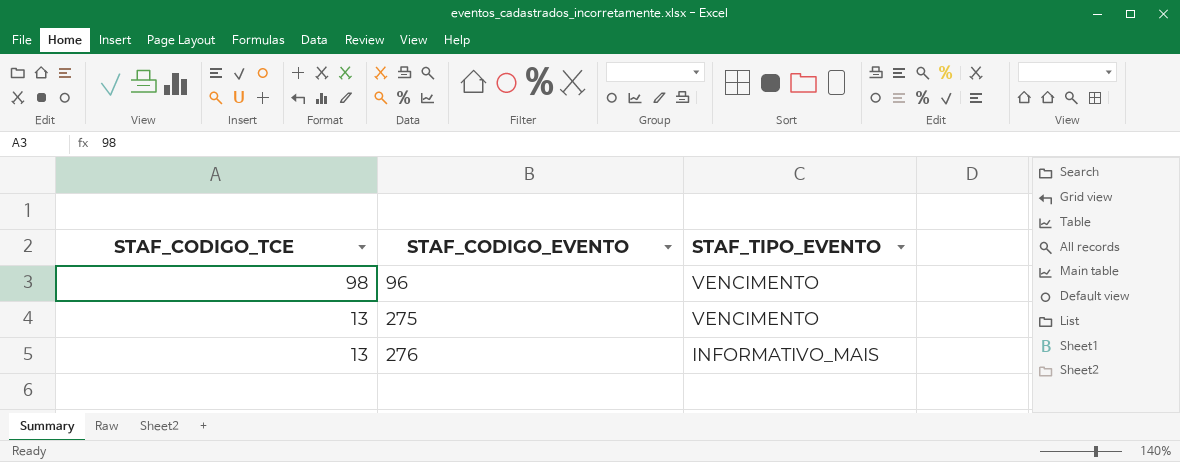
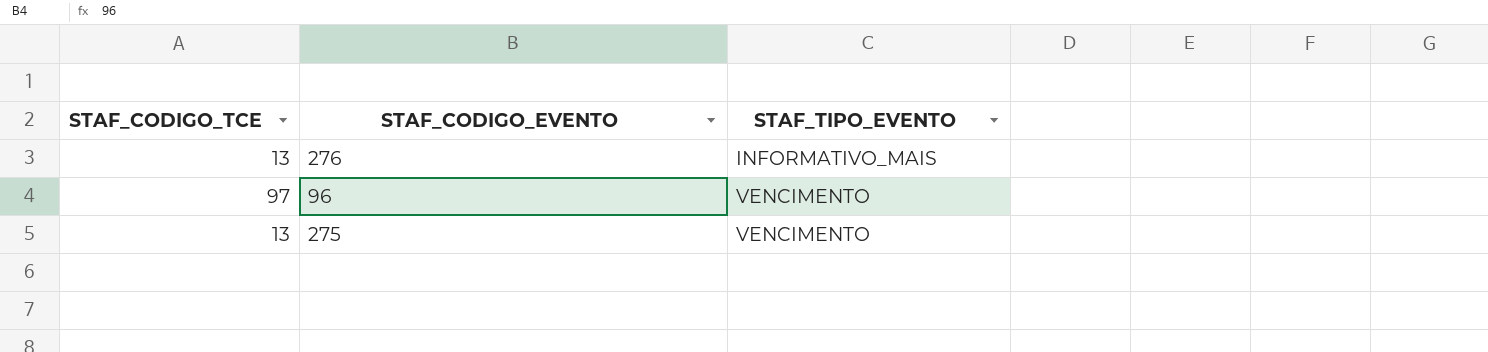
row order: STAF_CODIGO_TCE descending -> STAF_TIPO_EVENTO ascending
96 | STAF_CODIGO_TCE: 98 -> 97

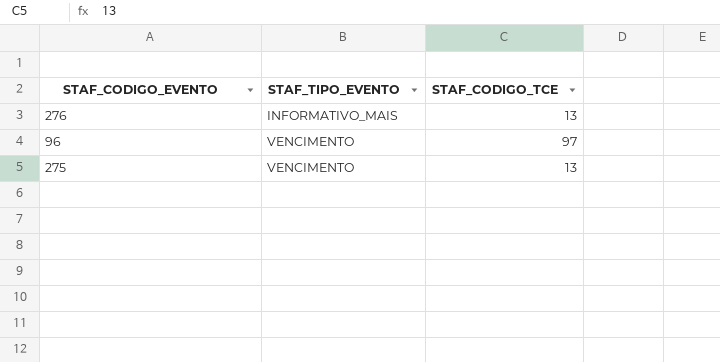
column STAF_CODIGO_TCE | position: 1 -> 3

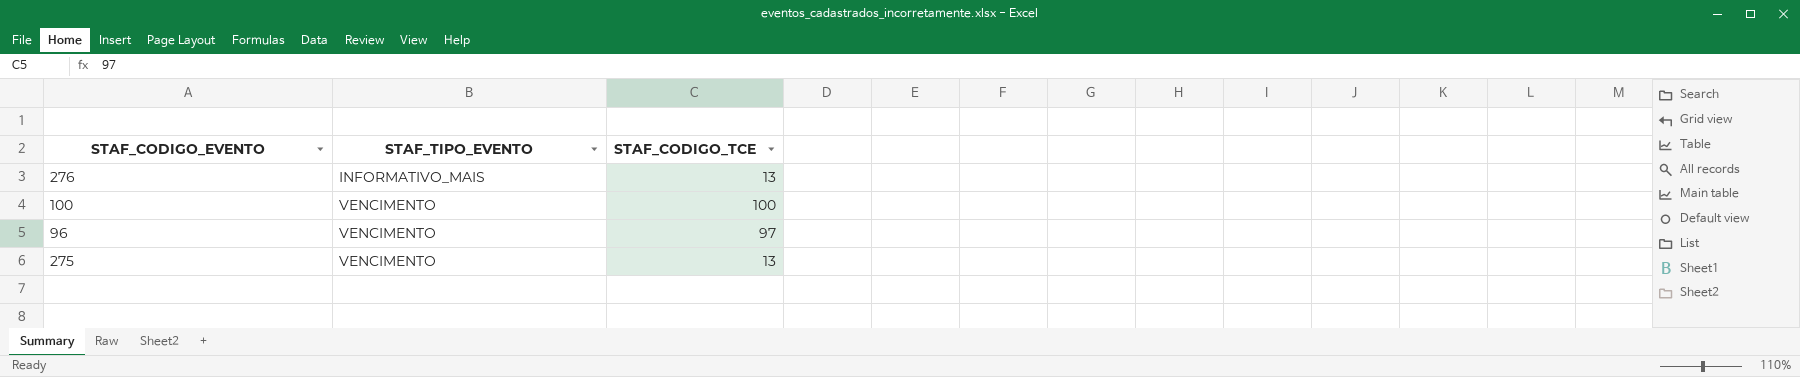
row 100: none -> VENCIMENTO | 100

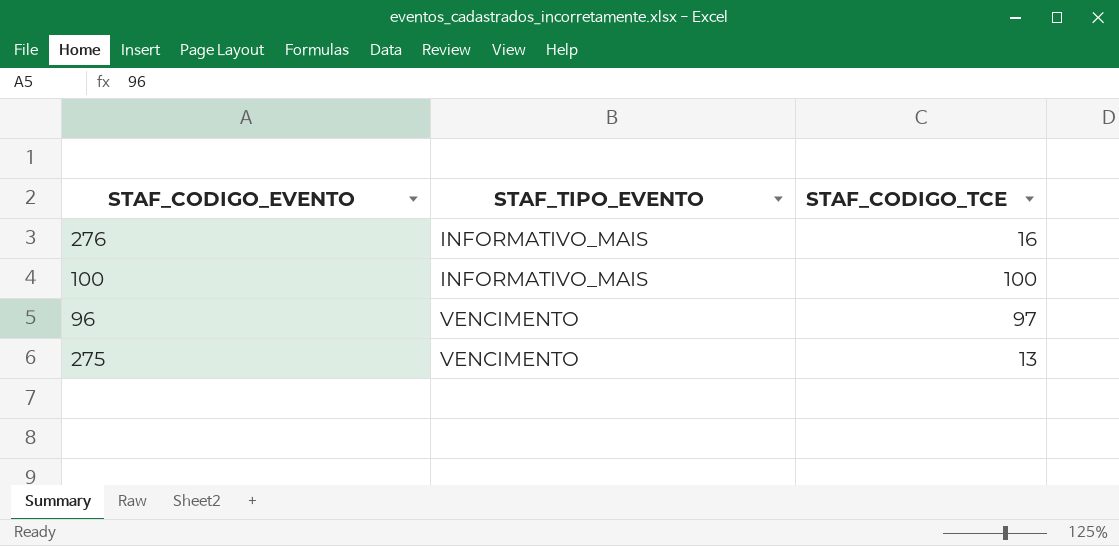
276 | STAF_CODIGO_TCE: 13 -> 16
100 | STAF_TIPO_EVENTO: VENCIMENTO -> INFORMATIVO_MAIS

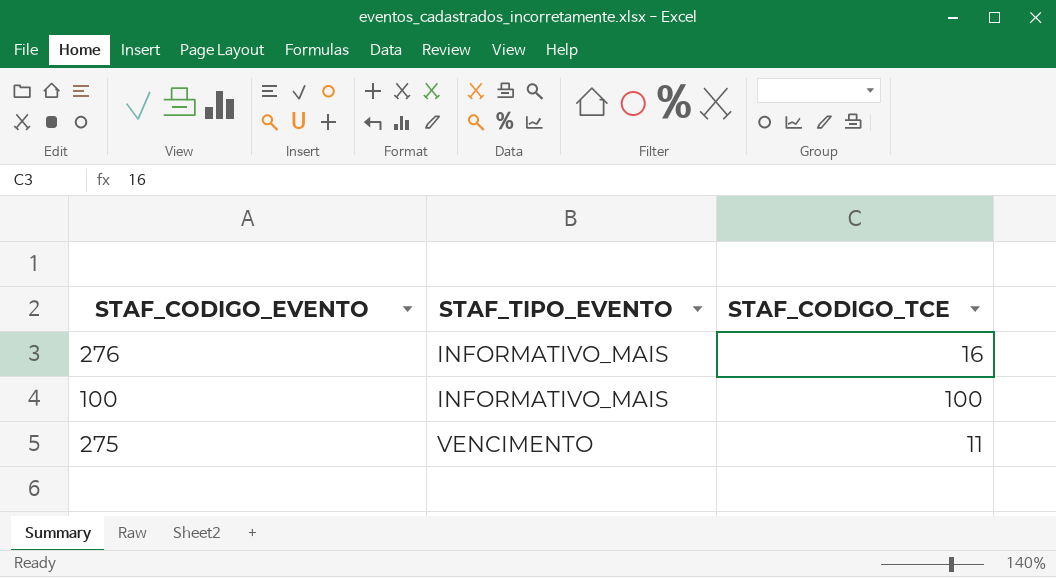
row 96: VENCIMENTO | 97 -> none
275 | STAF_CODIGO_TCE: 13 -> 11

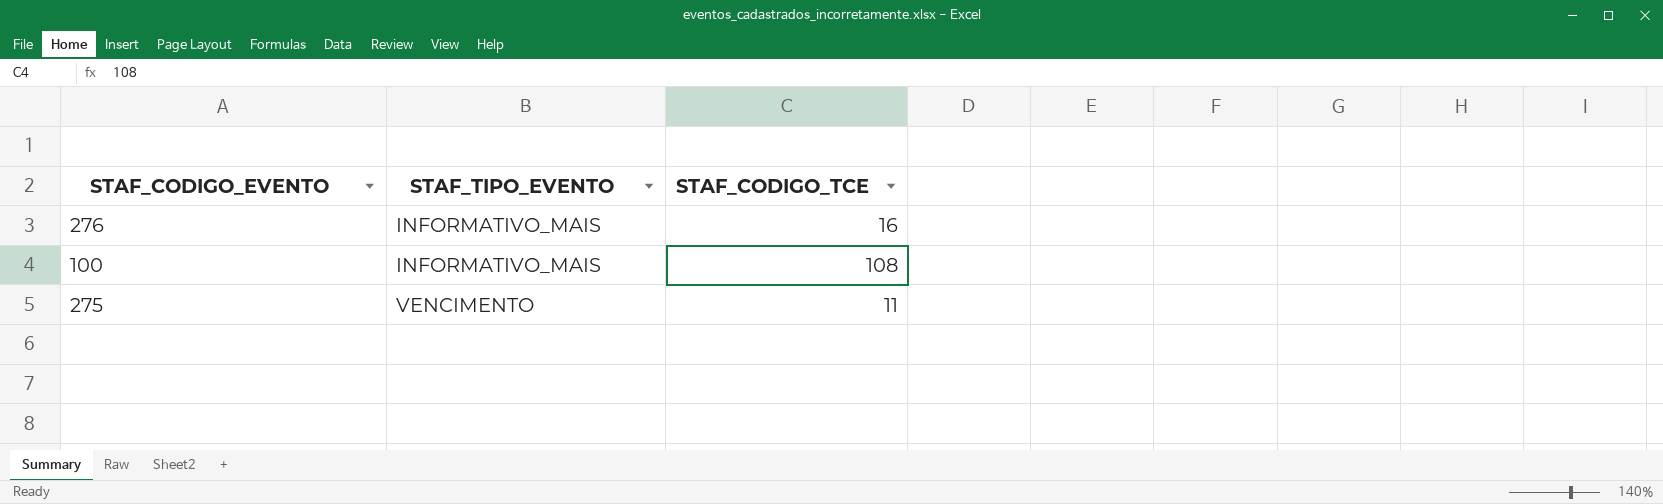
100 | STAF_CODIGO_TCE: 100 -> 108

